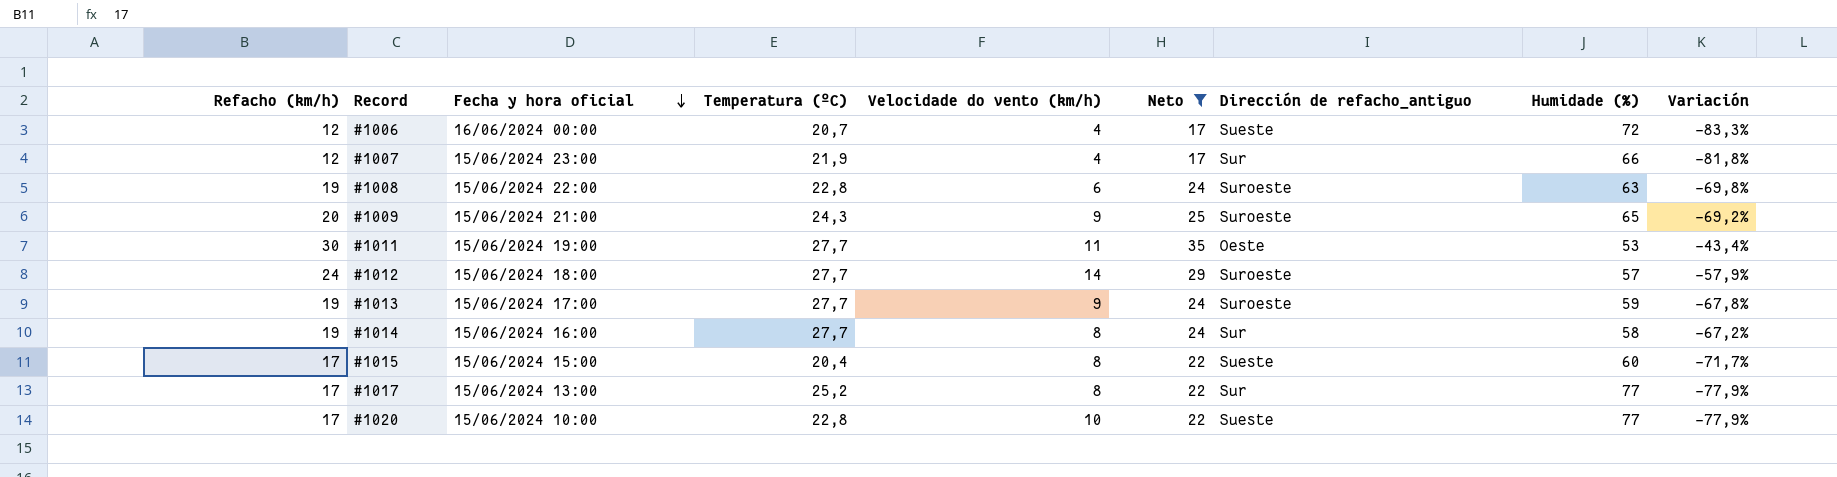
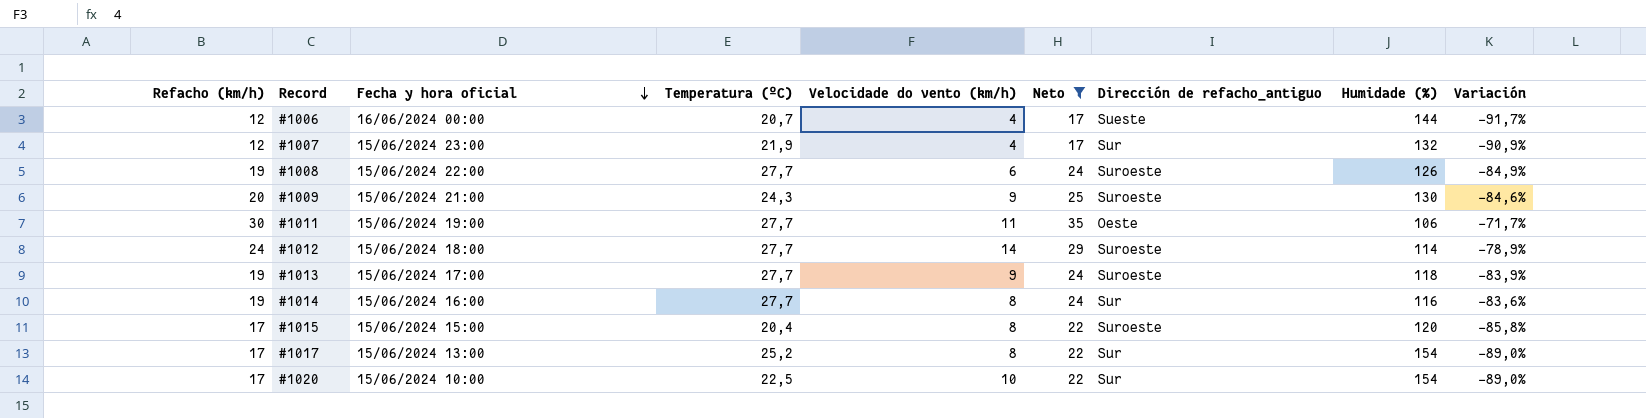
#1006 | Humidade (%): 72 -> 144
#1006 | Variación: -83,3% -> -91,7%
#1007 | Humidade (%): 66 -> 132
#1007 | Variación: -81,8% -> -90,9%
#1008 | Temperatura (ºC): 22,8 -> 27,7
#1008 | Humidade (%): 63 -> 126
#1008 | Variación: -69,8% -> -84,9%
#1009 | Humidade (%): 65 -> 130
#1009 | Variación: -69,2% -> -84,6%
#1011 | Humidade (%): 53 -> 106
#1011 | Variación: -43,4% -> -71,7%
#1012 | Humidade (%): 57 -> 114
#1012 | Variación: -57,9% -> -78,9%
#1013 | Humidade (%): 59 -> 118
#1013 | Variación: -67,8% -> -83,9%
#1014 | Humidade (%): 58 -> 116
#1014 | Variación: -67,2% -> -83,6%
#1015 | Dirección de refacho_antiguo: Sueste -> Suroeste
#1015 | Humidade (%): 60 -> 120
#1015 | Variación: -71,7% -> -85,8%
#1017 | Humidade (%): 77 -> 154
#1017 | Variación: -77,9% -> -89,0%
#1020 | Temperatura (ºC): 22,8 -> 22,5
#1020 | Dirección de refacho_antiguo: Sueste -> Sur
#1020 | Humidade (%): 77 -> 154
#1020 | Variación: -77,9% -> -89,0%

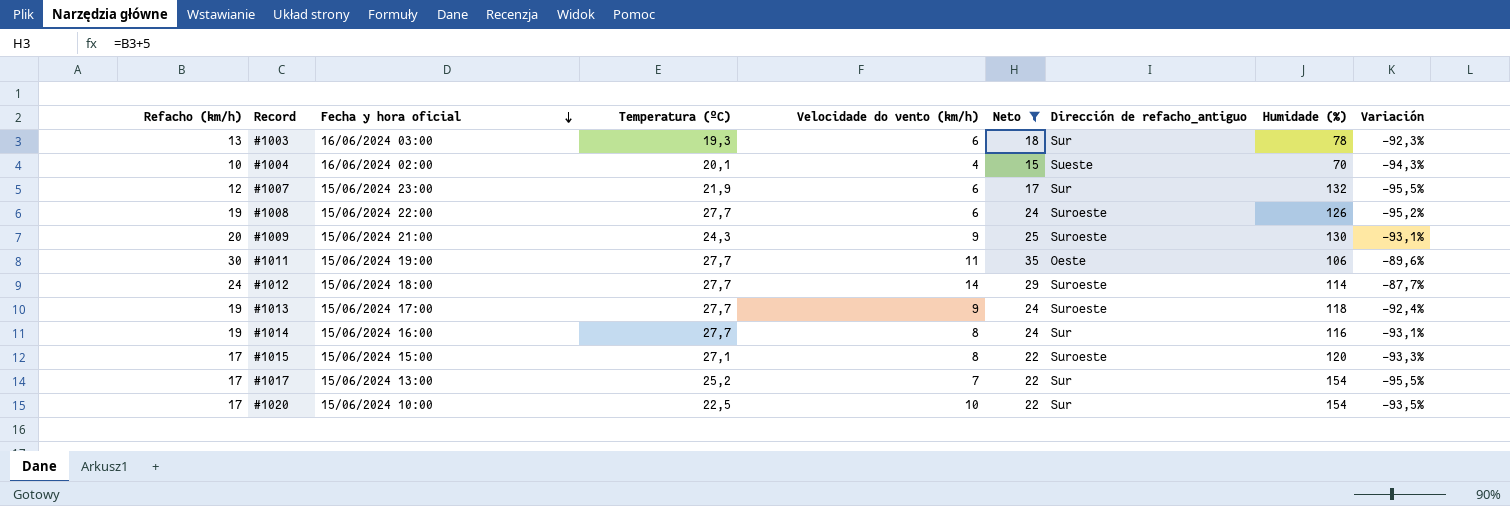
column Variación | formula: ([Refacho (km/h)] - [Humidade (%)]) / [Humidade (%)] -> ([Velocidade do vento (km/h)] - [Humidade (%)]) / [Humidade (%)]
row #1006: 12 | 16/06/2024 00:00 | 20,7 | 4 | 17 | Sueste | 144 | -91,7% -> none
row #1003: none -> 13 | 16/06/2024 03:00 | 19,3 | 6 | 18 | Sur | 78 | -92,3%
row #1004: none -> 10 | 16/06/2024 02:00 | 20,1 | 4 | 15 | Sueste | 70 | -94,3%
#1007 | Velocidade do vento (km/h): 4 -> 6
#1015 | Temperatura (ºC): 20,4 -> 27,1
#1017 | Velocidade do vento (km/h): 8 -> 7

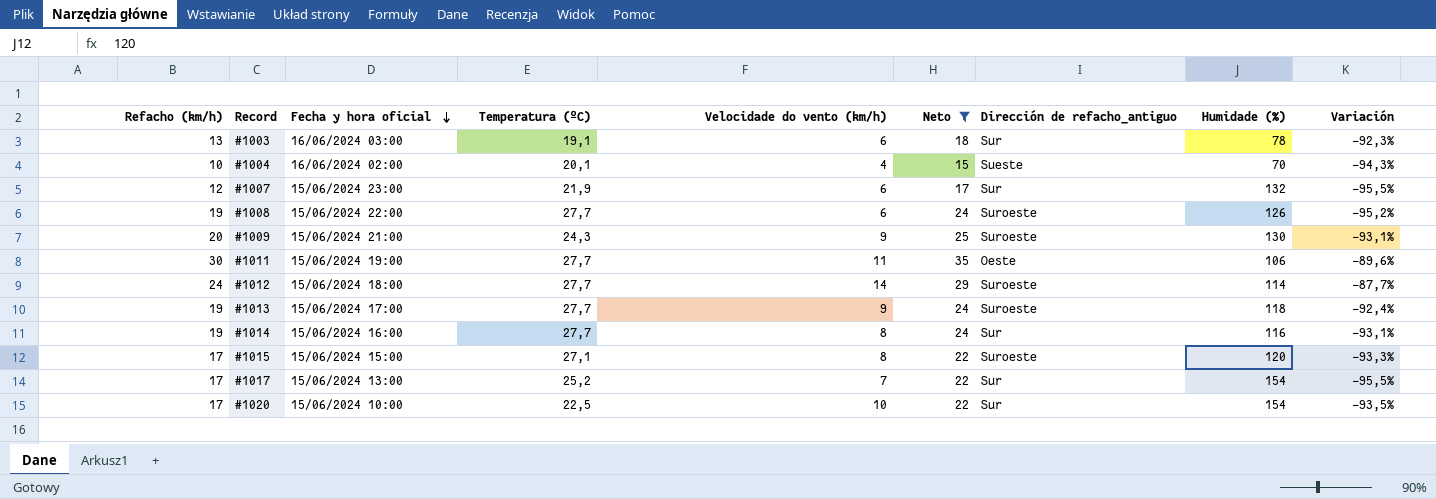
#1003 | Temperatura (ºC): 19,3 -> 19,1

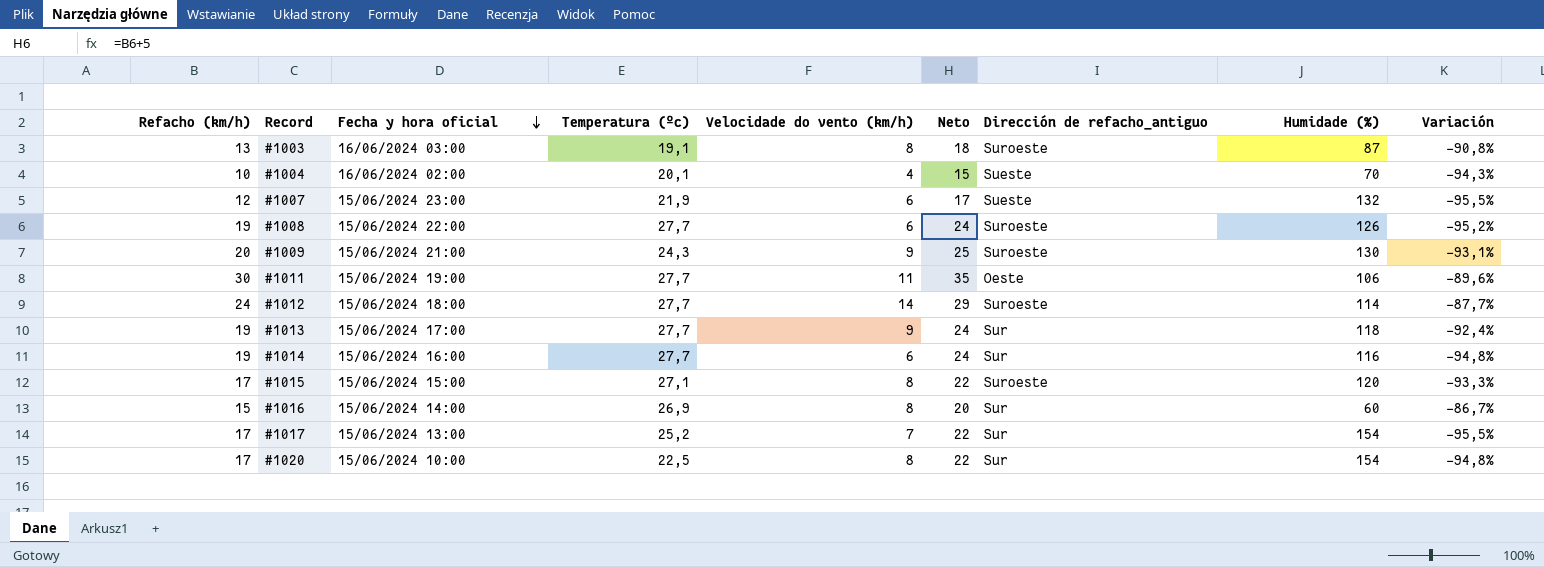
filter: Neto != 20 -> none
column name: Temperatura (ºC) -> Temperatura (ºc)
#1003 | Velocidade do vento (km/h): 6 -> 8
#1003 | Dirección de refacho_antiguo: Sur -> Suroeste
#1003 | Humidade (%): 78 -> 87
#1003 | Variación: -92,3% -> -90,8%
#1007 | Dirección de refacho_antiguo: Sur -> Sueste
#1013 | Dirección de refacho_antiguo: Suroeste -> Sur
#1014 | Velocidade do vento (km/h): 8 -> 6
#1014 | Variación: -93,1% -> -94,8%
#1020 | Velocidade do vento (km/h): 10 -> 8
#1020 | Variación: -93,5% -> -94,8%

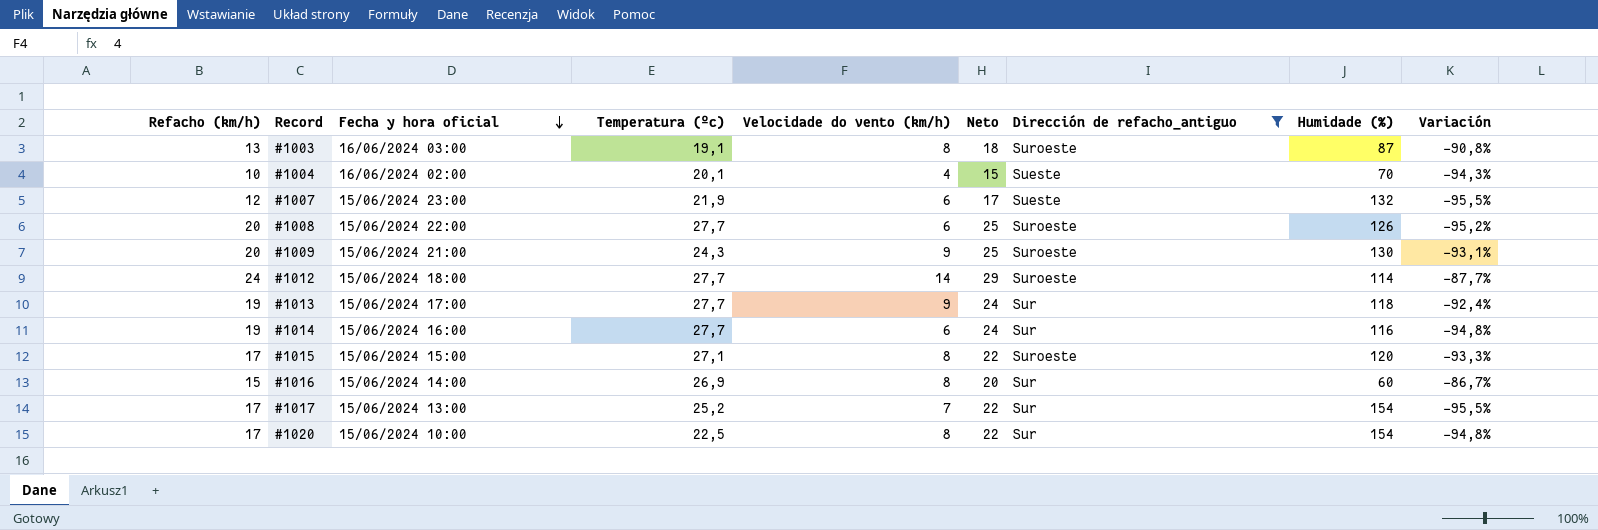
filter: none -> Dirección de refacho_antiguo != Oeste
#1008 | Refacho (km/h): 19 -> 20
#1008 | Neto: 24 -> 25

